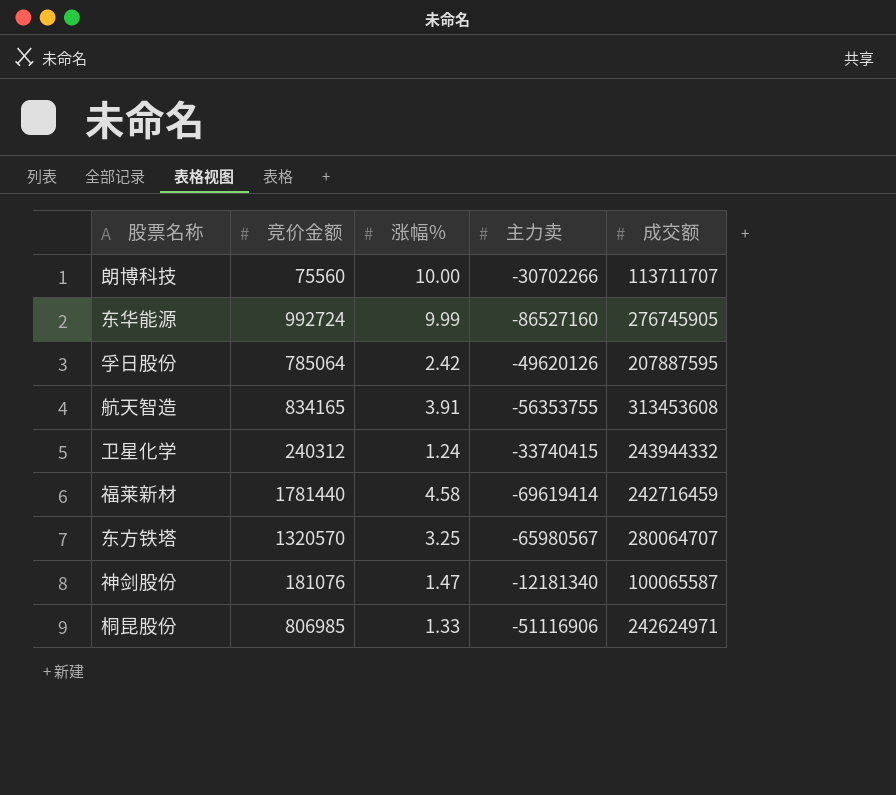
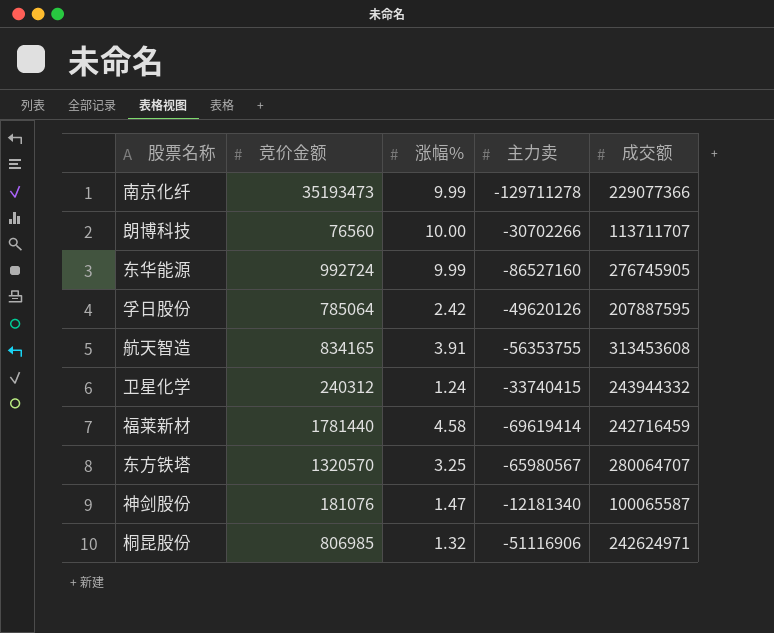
row 南京化纤: none -> 35193473 | 9.99 | -129711278 | 229077366
朗博科技 | 竞价金额: 75560 -> 76560
桐昆股份 | 涨幅%: 1.33 -> 1.32

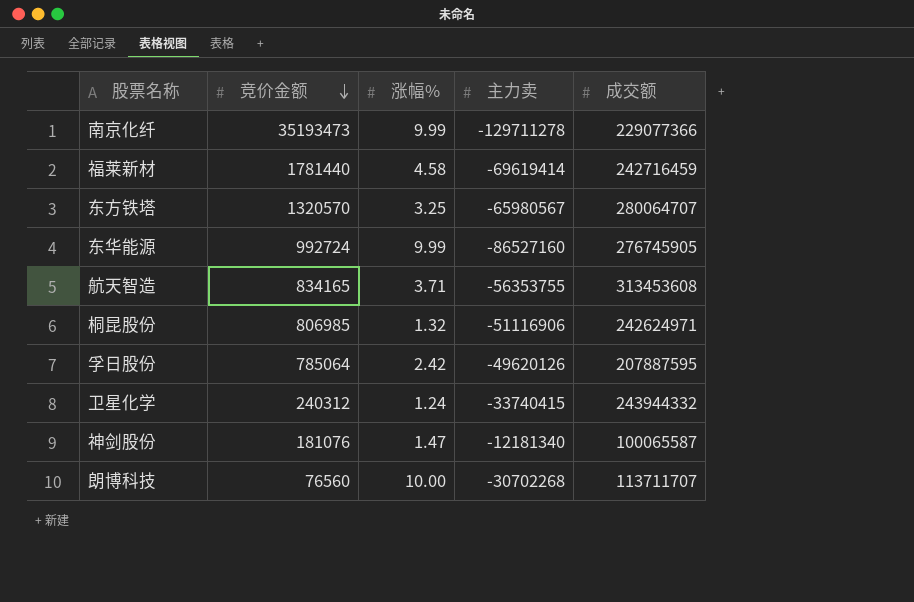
row order: none -> 竞价金额 descending
航天智造 | 涨幅%: 3.91 -> 3.71
朗博科技 | 主力卖: -30702266 -> -30702268

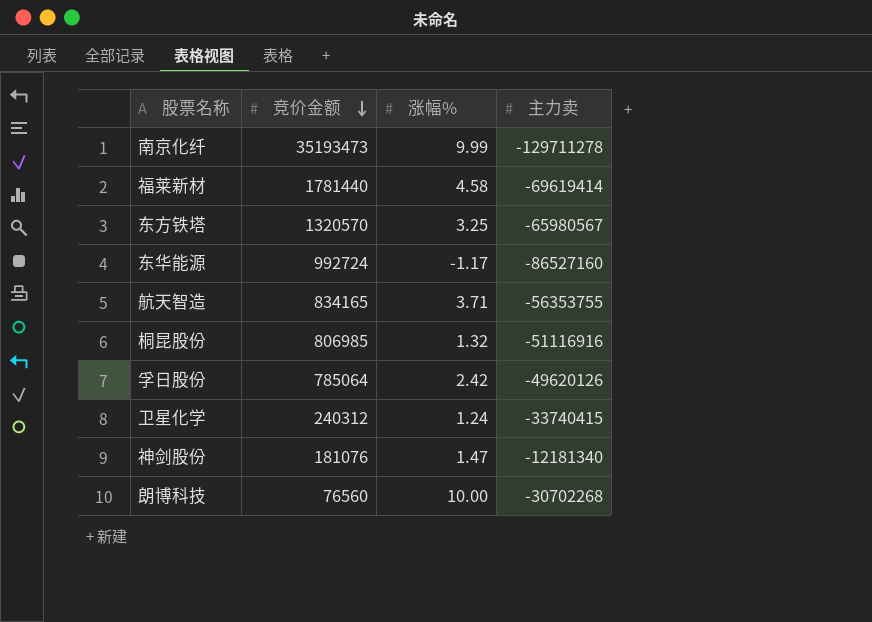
column 成交额 | position: 5 -> none
东华能源 | 涨幅%: 9.99 -> -1.17
桐昆股份 | 主力卖: -51116906 -> -51116916

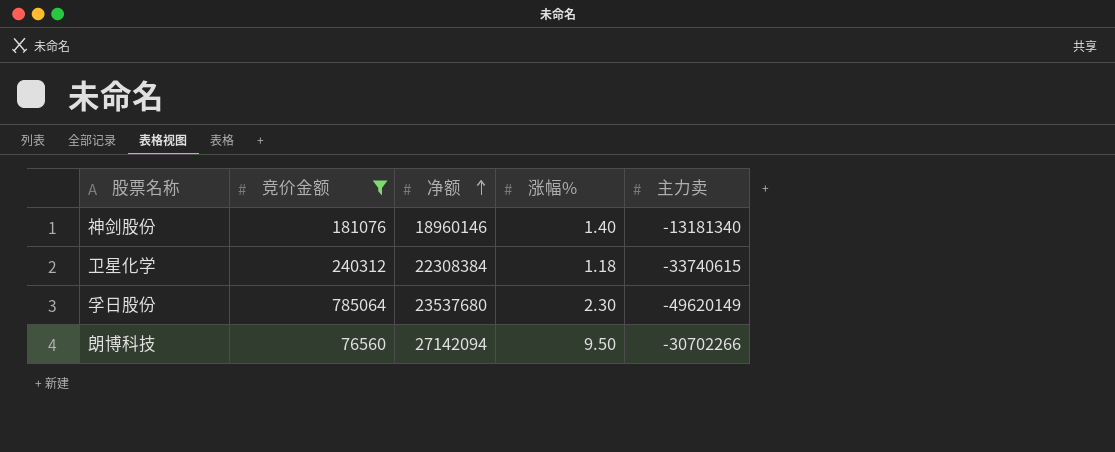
filter: none -> 竞价金额 <= 785064
row order: 竞价金额 descending -> 净额 ascending
column 净额 | position: none -> 3
神剑股份 | 涨幅%: 1.47 -> 1.40
神剑股份 | 主力卖: -12181340 -> -13181340
卫星化学 | 涨幅%: 1.24 -> 1.18
卫星化学 | 主力卖: -33740415 -> -33740615
孚日股份 | 涨幅%: 2.42 -> 2.30
孚日股份 | 主力卖: -49620126 -> -49620149
朗博科技 | 涨幅%: 10.00 -> 9.50
朗博科技 | 主力卖: -30702268 -> -30702266

